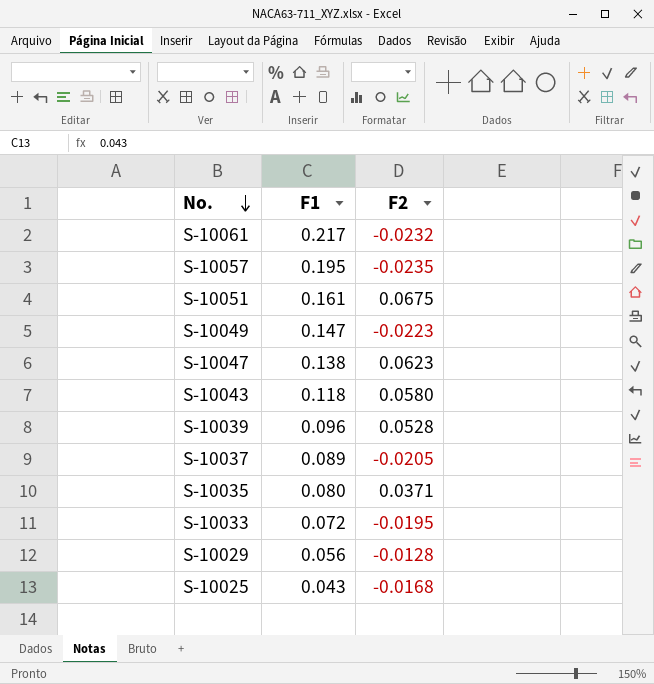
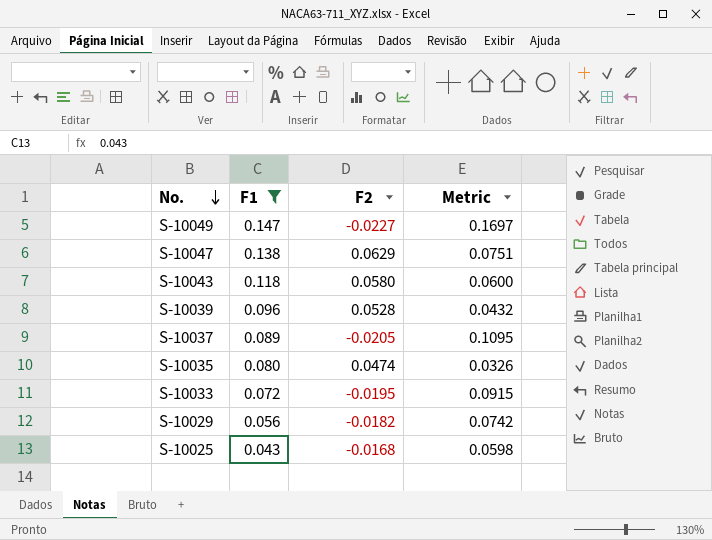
filter: none -> F1 <= 0.147
column Metric | formula: none -> [F1] - [F2]
S-10049 | F2: -0.0223 -> -0.0227
S-10047 | F2: 0.0623 -> 0.0629
S-10035 | F2: 0.0371 -> 0.0474
S-10029 | F2: -0.0128 -> -0.0182

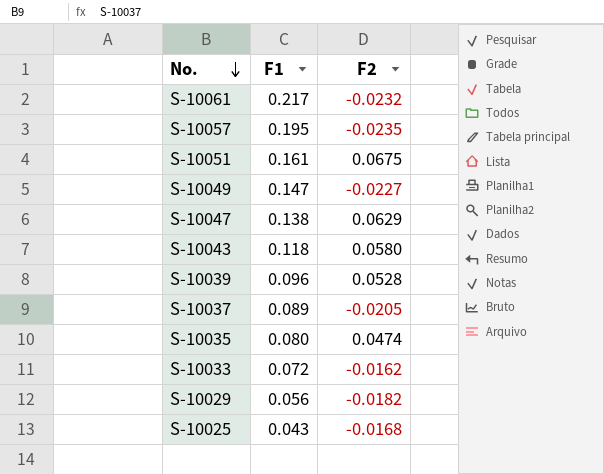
filter: F1 <= 0.147 -> none
column Metric | formula: [F1] - [F2] -> none
S-10033 | F2: -0.0195 -> -0.0162

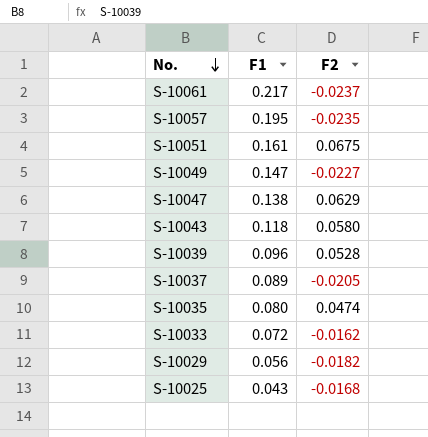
S-10061 | F2: -0.0232 -> -0.0237

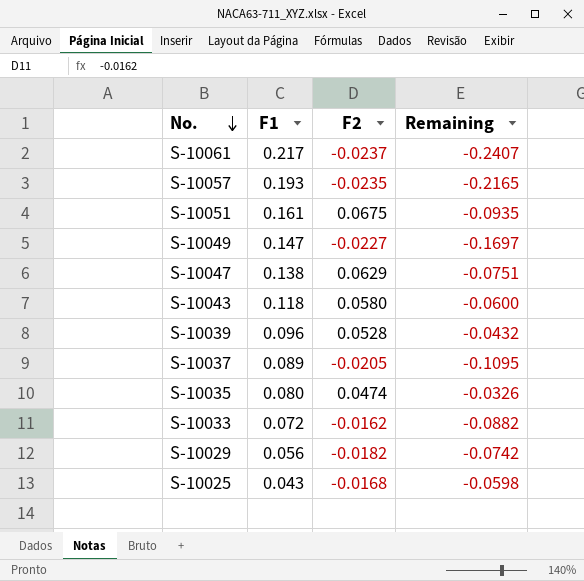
column Remaining | formula: none -> [F2] - [F1]
S-10057 | F1: 0.195 -> 0.193

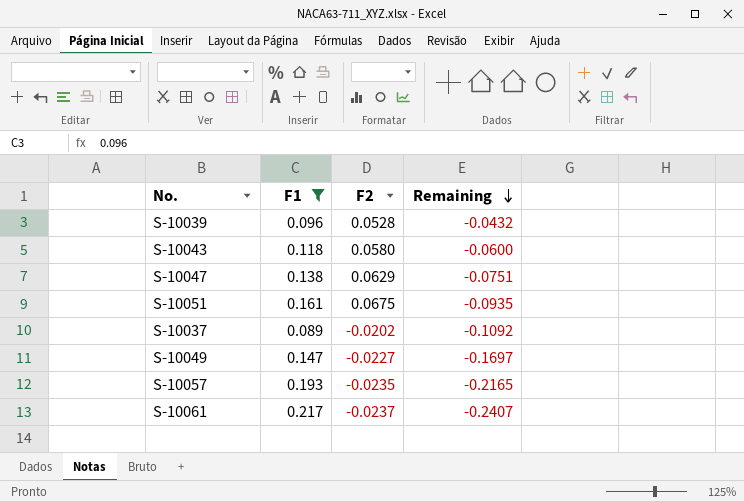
filter: none -> F1 >= 0.089
row order: No. descending -> Remaining descending
S-10037 | F2: -0.0205 -> -0.0202
S-10037 | Remaining: -0.1095 -> -0.1092

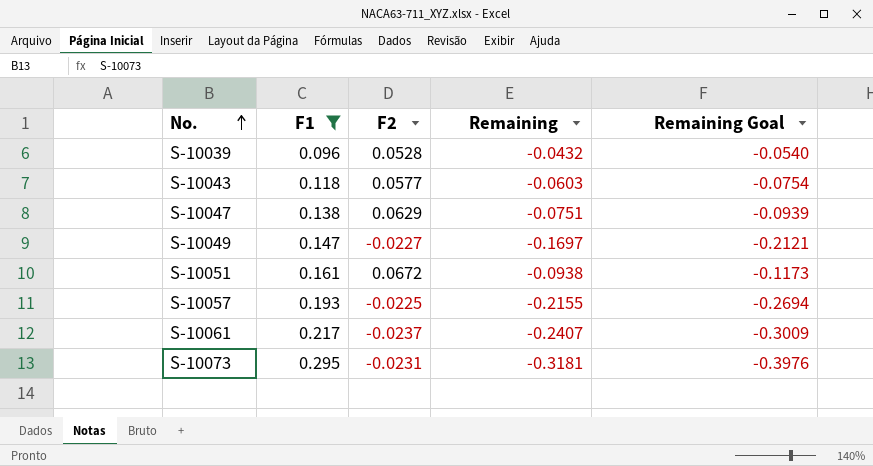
row order: Remaining descending -> No. ascending
column Remaining Goal | formula: none -> [Remaining] * 1.25
row S-10037: 0.089 | -0.0202 | -0.1092 -> none
S-10043 | F2: 0.0580 -> 0.0577
S-10043 | Remaining: -0.0600 -> -0.0603
S-10051 | F2: 0.0675 -> 0.0672
S-10051 | Remaining: -0.0935 -> -0.0938
S-10057 | F2: -0.0235 -> -0.0225
S-10057 | Remaining: -0.2165 -> -0.2155
row S-10073: none -> 0.295 | -0.0231 | -0.3181 | -0.3976

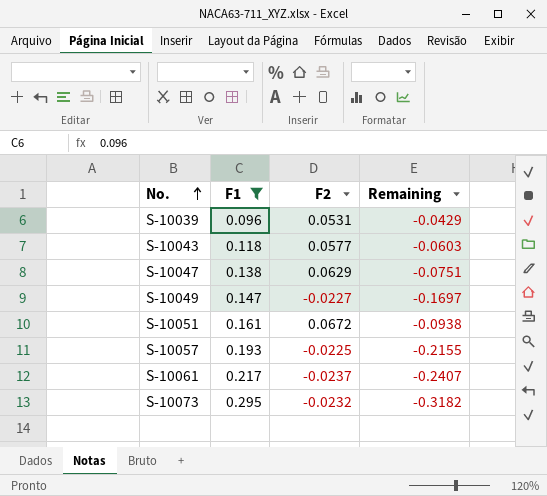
column Remaining Goal | formula: [Remaining] * 1.25 -> none
S-10039 | F2: 0.0528 -> 0.0531
S-10039 | Remaining: -0.0432 -> -0.0429
S-10073 | F2: -0.0231 -> -0.0232
S-10073 | Remaining: -0.3181 -> -0.3182

